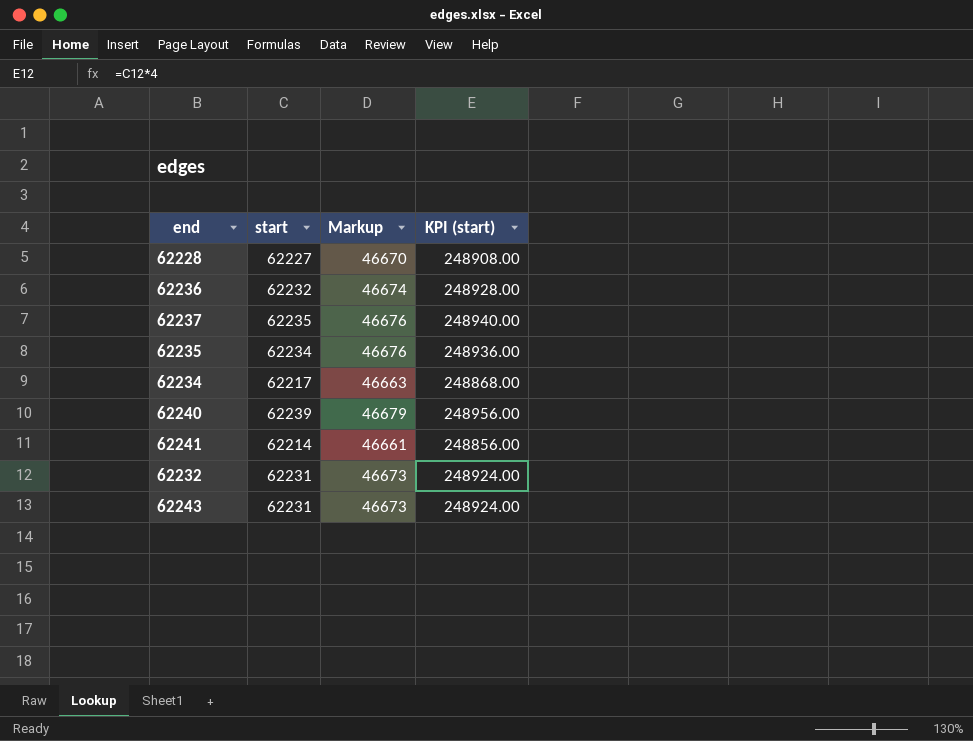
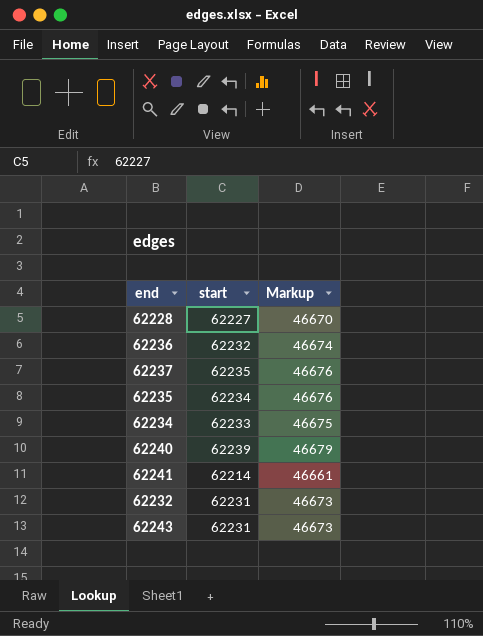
column KPI (start) | formula: [start] * 4 -> none
62234 | start: 62217 -> 62233
62234 | Markup: 46663 -> 46675

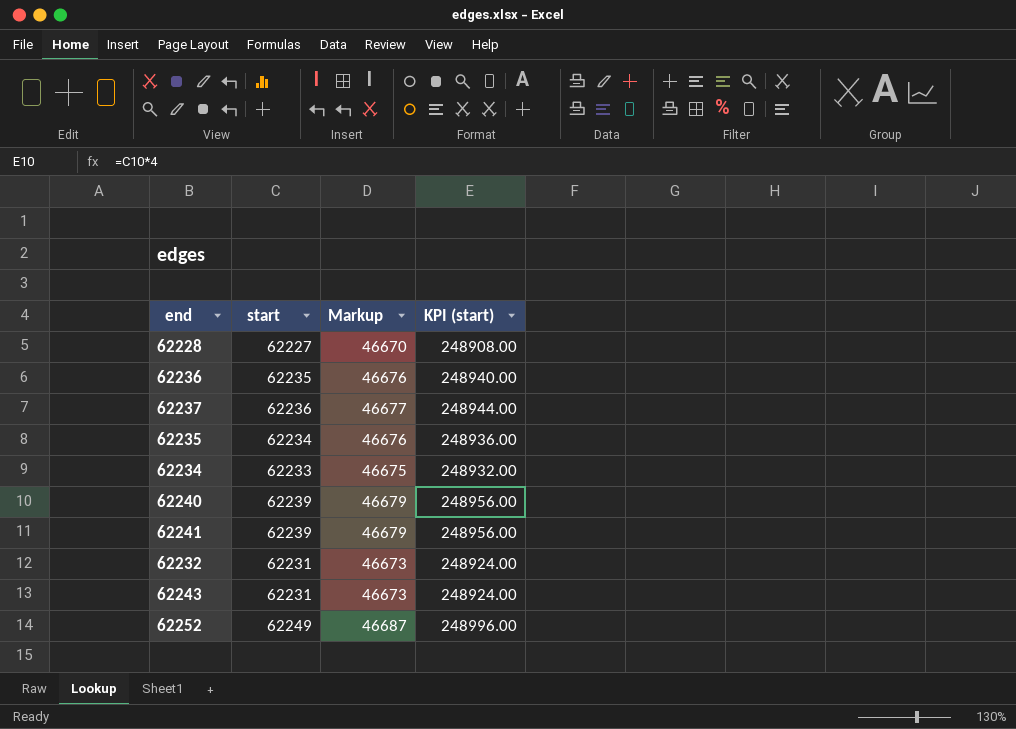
column KPI (start) | formula: none -> [start] * 4
62236 | start: 62232 -> 62235
62236 | Markup: 46674 -> 46676
62237 | start: 62235 -> 62236
62237 | Markup: 46676 -> 46677
62241 | start: 62214 -> 62239
62241 | Markup: 46661 -> 46679
row 62252: none -> 62249 | 46687 | 248996.00

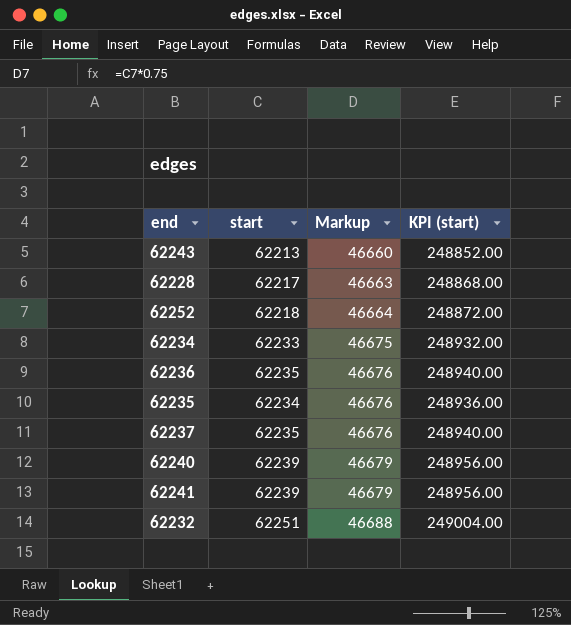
row order: none -> Markup ascending
62243 | start: 62231 -> 62213
62243 | Markup: 46673 -> 46660
62243 | KPI (start): 248924.00 -> 248852.00
62228 | start: 62227 -> 62217
62228 | Markup: 46670 -> 46663
62228 | KPI (start): 248908.00 -> 248868.00
62252 | start: 62249 -> 62218
62252 | Markup: 46687 -> 46664
62252 | KPI (start): 248996.00 -> 248872.00
62237 | start: 62236 -> 62235
62237 | Markup: 46677 -> 46676
62237 | KPI (start): 248944.00 -> 248940.00
62232 | start: 62231 -> 62251
62232 | Markup: 46673 -> 46688
62232 | KPI (start): 248924.00 -> 249004.00

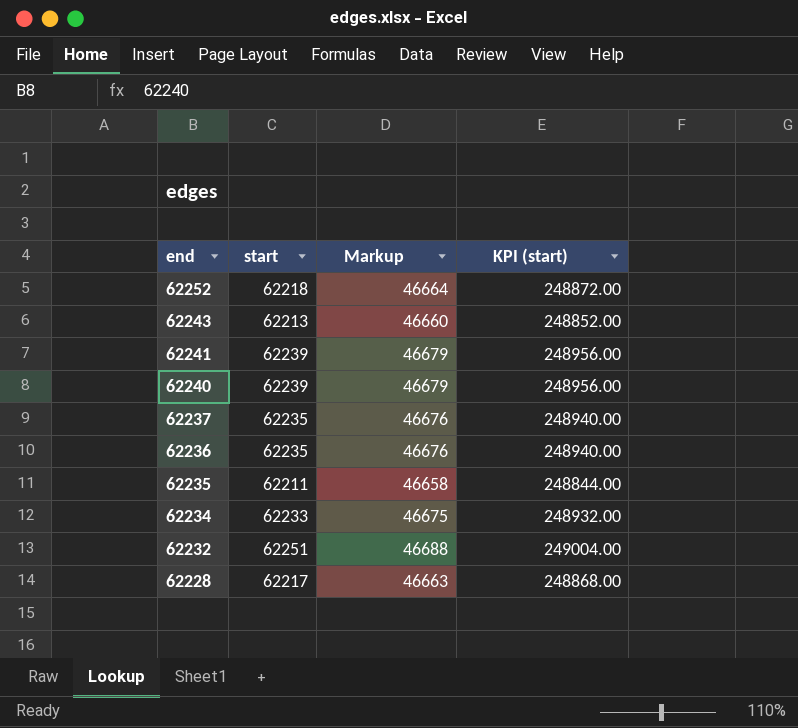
row order: Markup ascending -> end descending
62235 | start: 62234 -> 62211
62235 | Markup: 46676 -> 46658
62235 | KPI (start): 248936.00 -> 248844.00

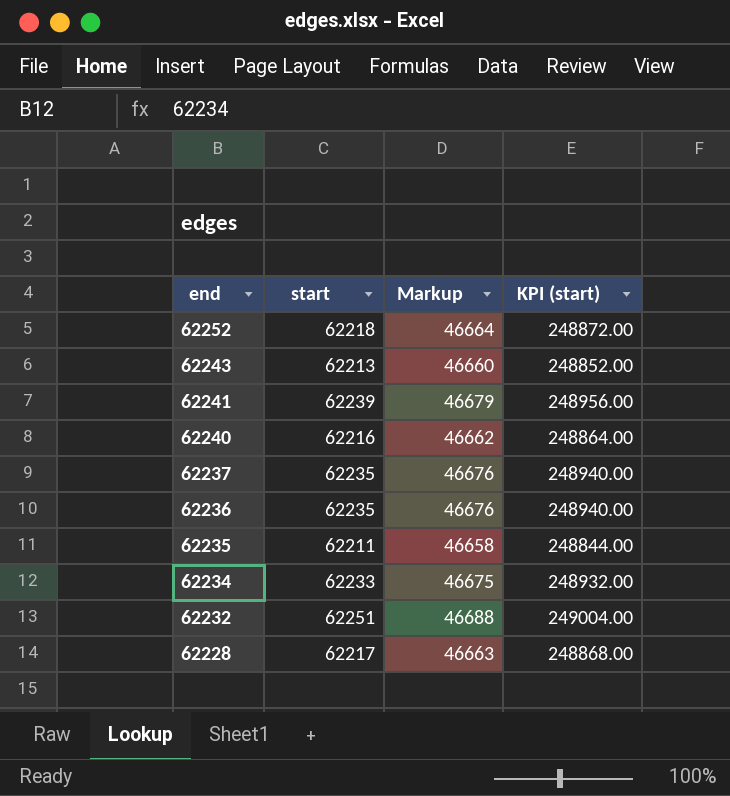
62240 | start: 62239 -> 62216
62240 | Markup: 46679 -> 46662
62240 | KPI (start): 248956.00 -> 248864.00

